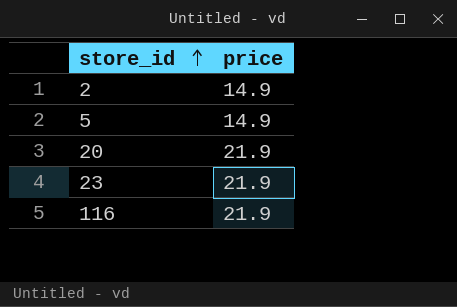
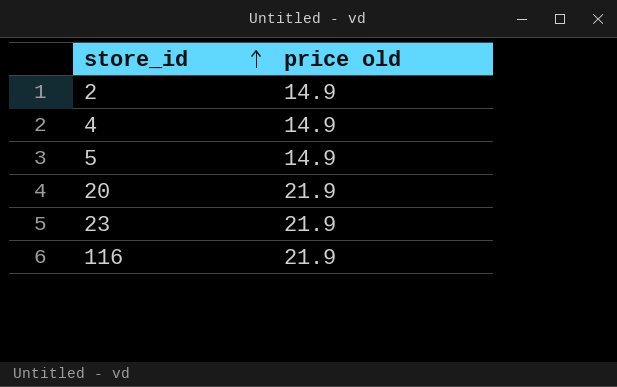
column name: price -> price old
row 4: none -> 14.9

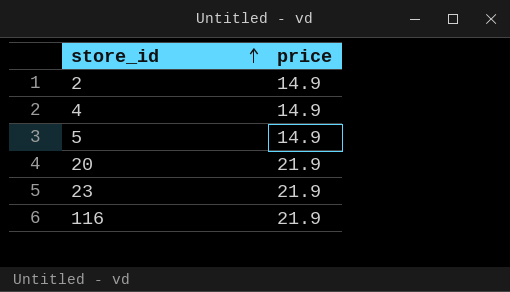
column name: price old -> price

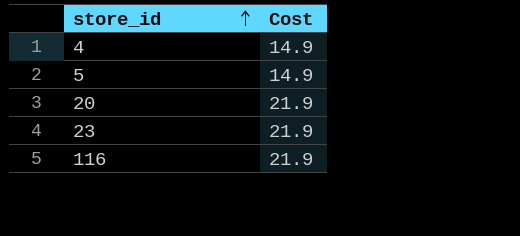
column name: price -> Cost
row 2: 14.9 -> none

